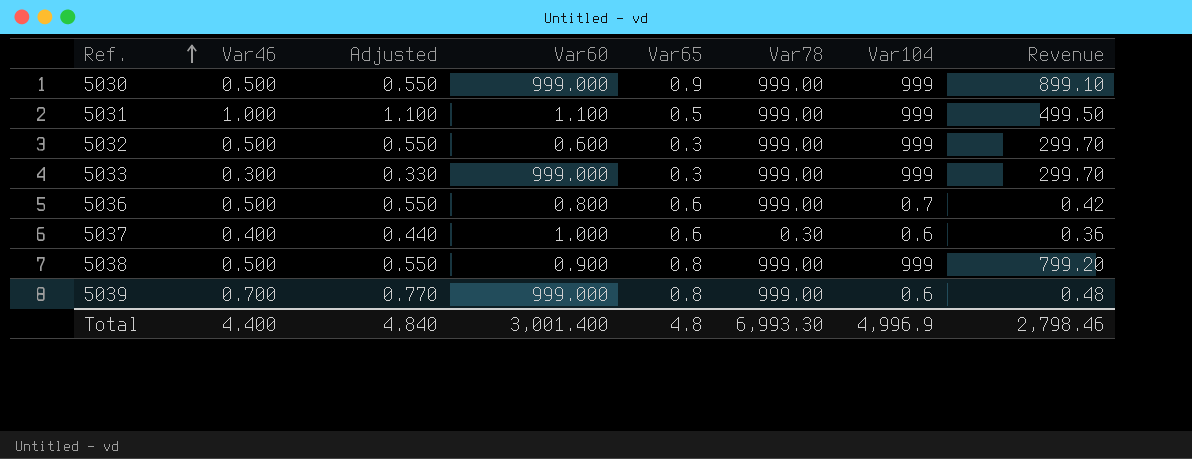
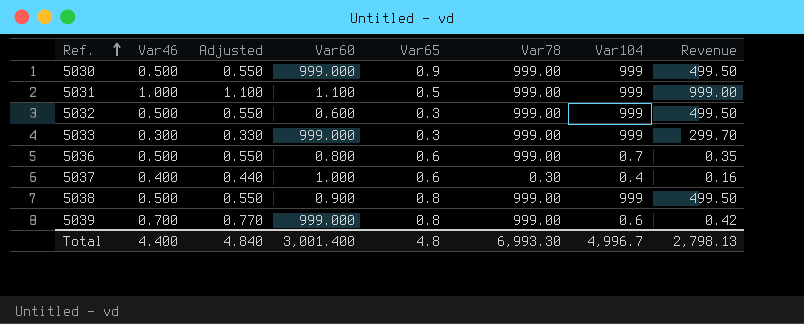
column Revenue | formula: [Var65] * [Var104] -> [Var46] * [Var104]
5037 | Var104: 0.6 -> 0.4
Total | Var104: 4,996.9 -> 4,996.7
Total | Revenue: 2,798.46 -> 2,798.13

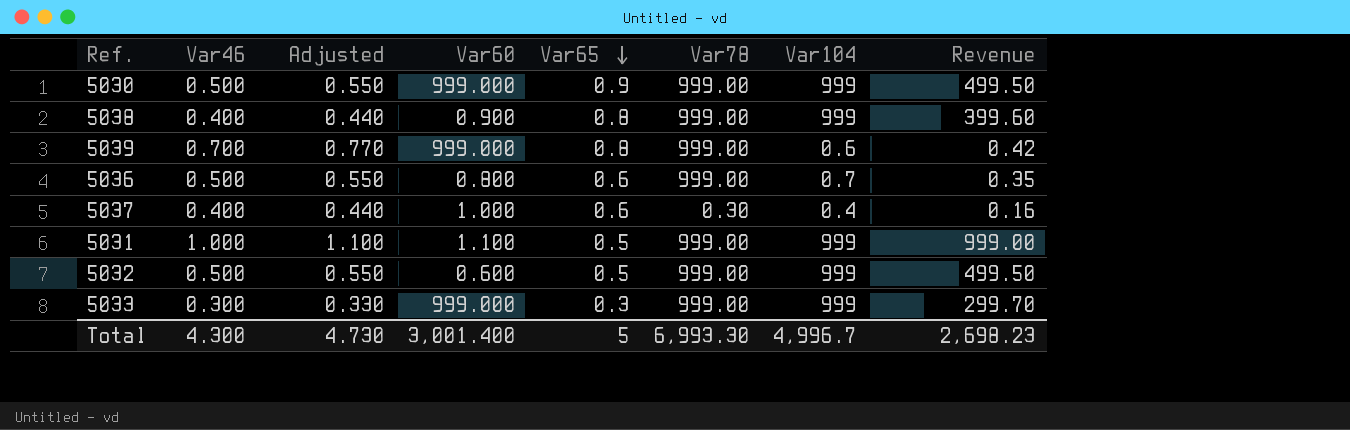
row order: Ref. ascending -> Var65 descending
5038 | Var46: 0.500 -> 0.400
5038 | Adjusted: 0.550 -> 0.440
5038 | Revenue: 499.50 -> 399.60
5032 | Var65: 0.3 -> 0.5
Total | Var46: 4.400 -> 4.300
Total | Adjusted: 4.840 -> 4.730
Total | Var65: 4.8 -> 5
Total | Revenue: 2,798.13 -> 2,698.23

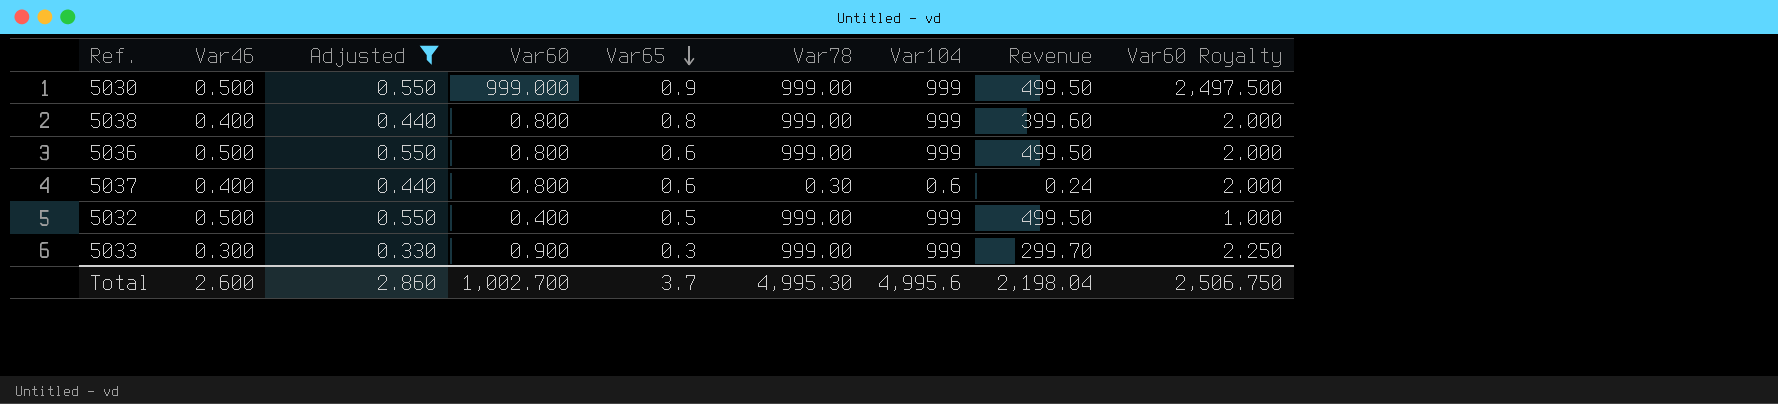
filter: none -> Adjusted <= 0.550
column Var60 Royalty | formula: none -> [Var60] * 2.5
5038 | Var60: 0.900 -> 0.800
5036 | Var104: 0.7 -> 999
5036 | Revenue: 0.35 -> 499.50
5037 | Var60: 1.000 -> 0.800
5037 | Var104: 0.4 -> 0.6
5037 | Revenue: 0.16 -> 0.24
5032 | Var60: 0.600 -> 0.400
5033 | Var60: 999.000 -> 0.900
Total | Var46: 4.300 -> 2.600
Total | Adjusted: 4.730 -> 2.860
Total | Var60: 3,001.400 -> 1,002.700
Total | Var65: 5 -> 3.7
Total | Var78: 6,993.30 -> 4,995.30
Total | Var104: 4,996.7 -> 4,995.6
Total | Revenue: 2,698.23 -> 2,198.04

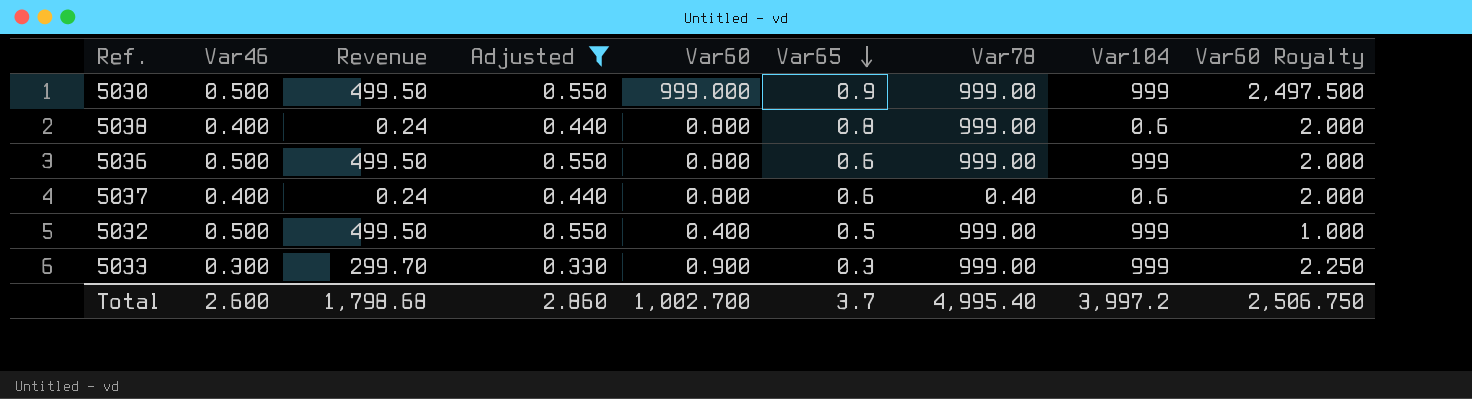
column Revenue | position: 8 -> 3
5038 | Revenue: 399.60 -> 0.24
5038 | Var104: 999 -> 0.6
5037 | Var78: 0.30 -> 0.40
Total | Revenue: 2,198.04 -> 1,798.68
Total | Var78: 4,995.30 -> 4,995.40
Total | Var104: 4,995.6 -> 3,997.2

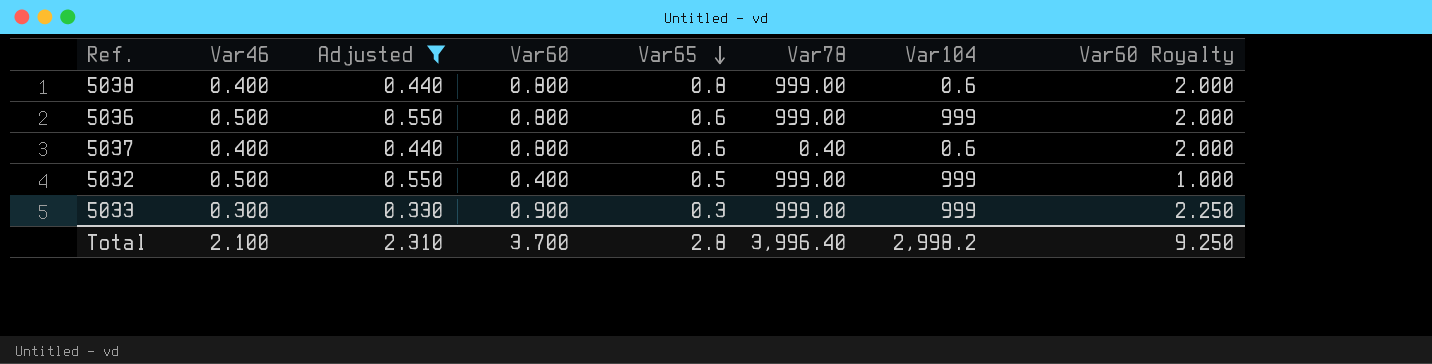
column Revenue | formula: [Var46] * [Var104] -> none
row 5030: 0.500 | 499.50 | 0.550 | 999.000 | 0.9 | 999.00 | 999 | 2,497.500 -> none
Total | Var46: 2.600 -> 2.100
Total | Adjusted: 2.860 -> 2.310
Total | Var60: 1,002.700 -> 3.700
Total | Var65: 3.7 -> 2.8
Total | Var78: 4,995.40 -> 3,996.40
Total | Var104: 3,997.2 -> 2,998.2
Total | Var60 Royalty: 2,506.750 -> 9.250

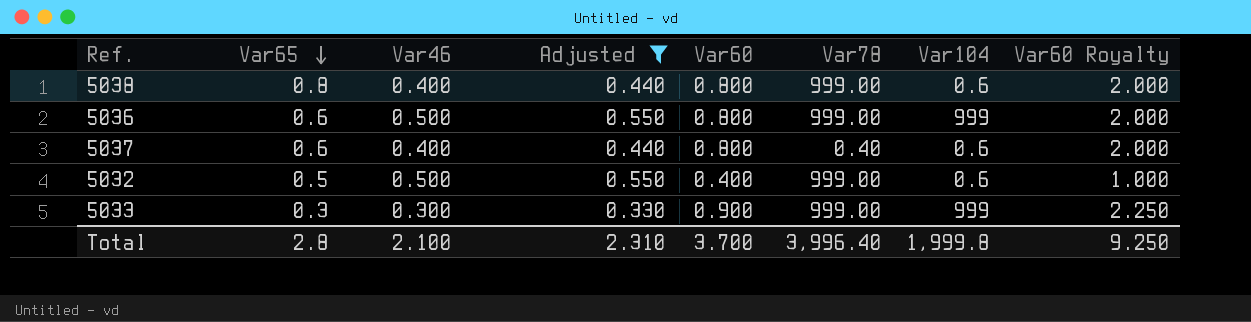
column Var65 | position: 5 -> 2
5032 | Var104: 999 -> 0.6
Total | Var104: 2,998.2 -> 1,999.8

